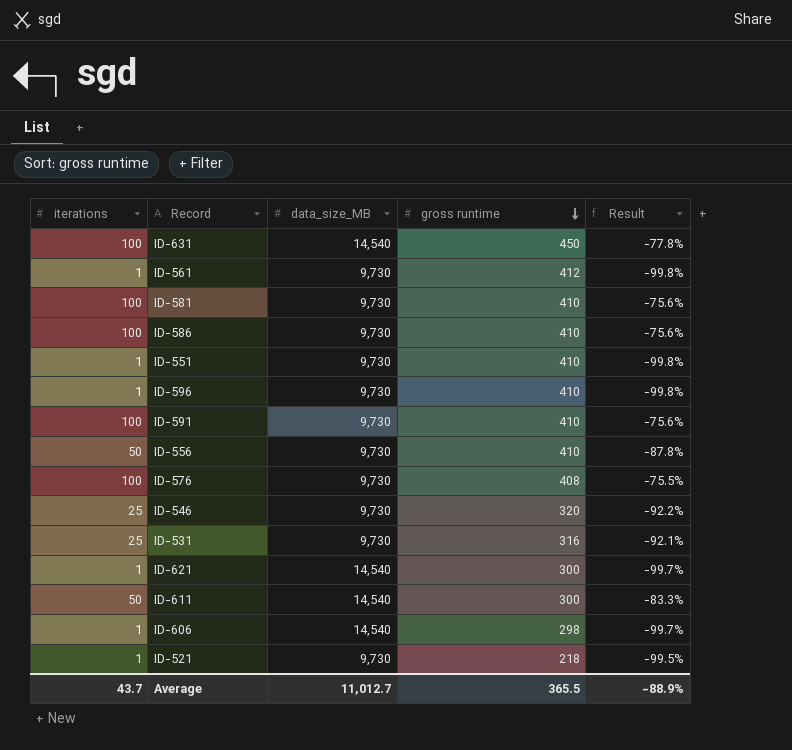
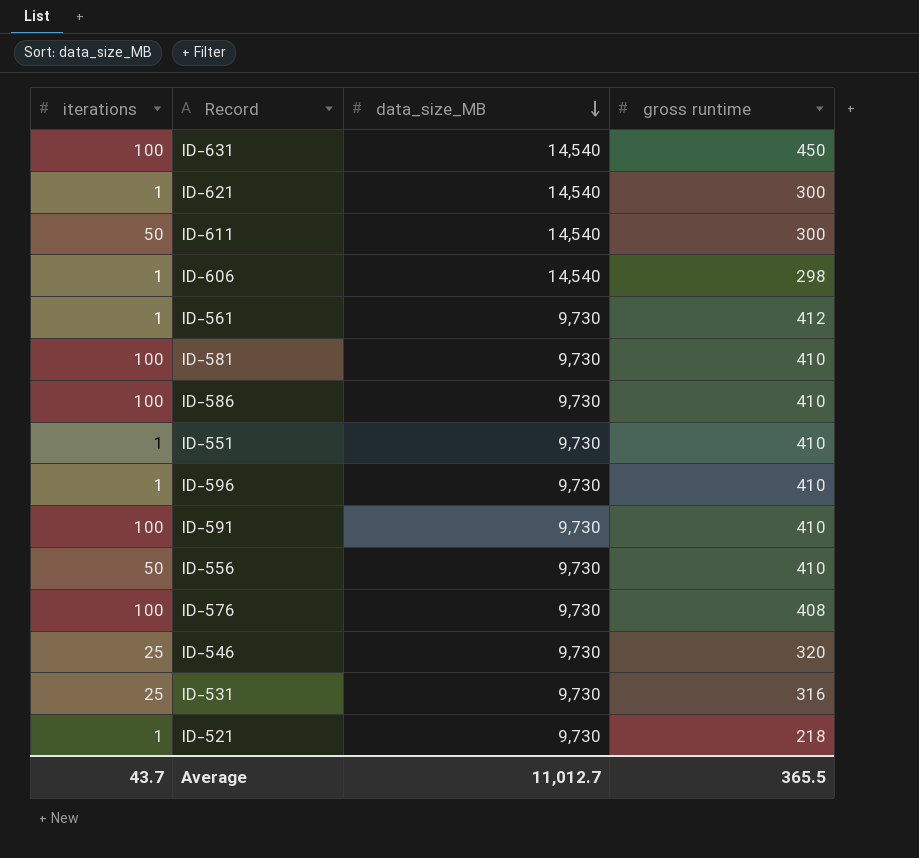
row order: gross runtime descending -> data_size_MB descending
column Result | formula: ([iterations] - [gross runtime]) / [gross runtime] -> none

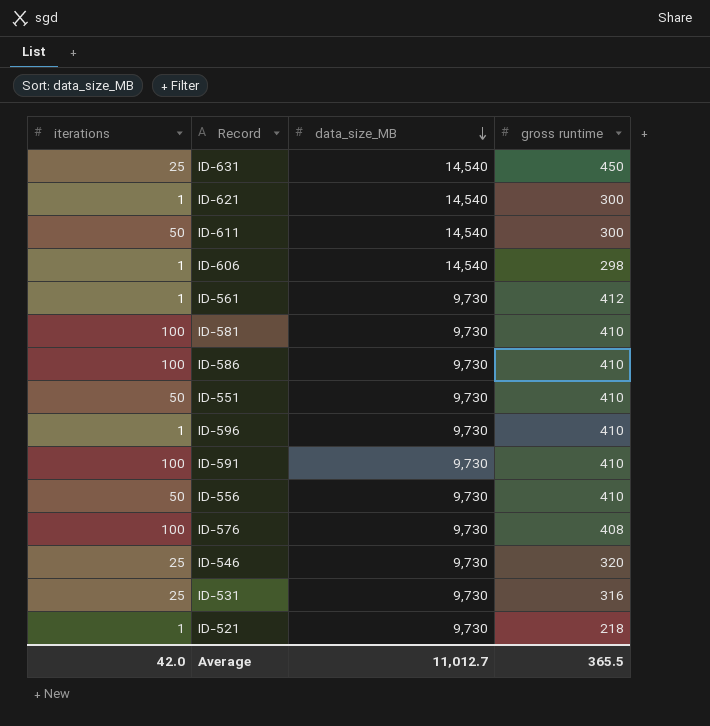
ID-631 | iterations: 100 -> 25
ID-551 | iterations: 1 -> 50
Average | iterations: 43.7 -> 42.0

